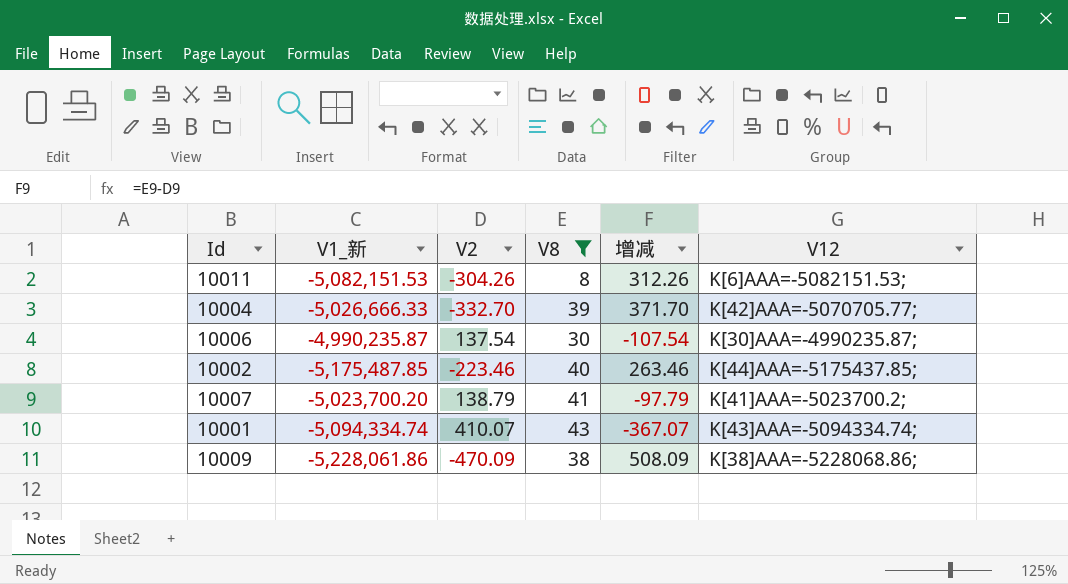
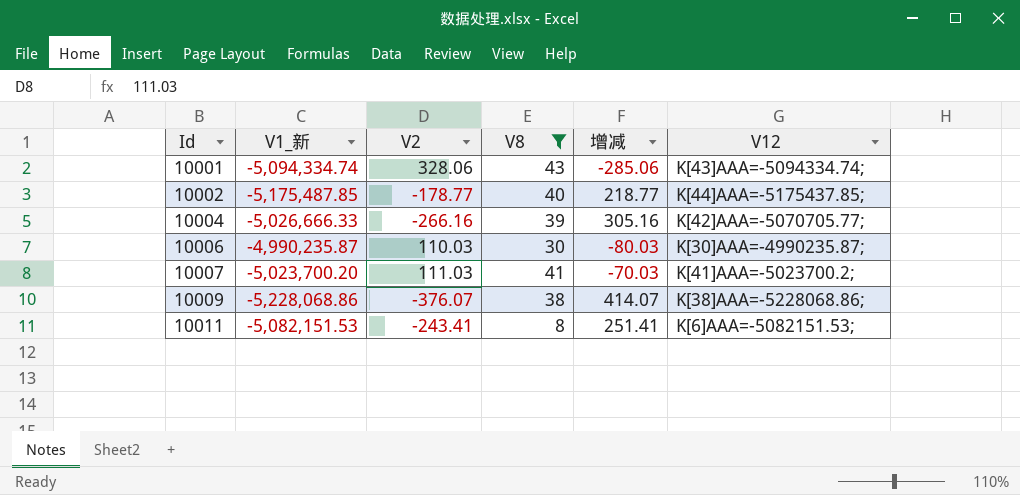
row order: none -> Id ascending
10001 | V2: 410.07 -> 328.06
10001 | 增减: -367.07 -> -285.06
10002 | V2: -223.46 -> -178.77
10002 | 增减: 263.46 -> 218.77
10004 | V2: -332.70 -> -266.16
10004 | 增减: 371.70 -> 305.16
10006 | V2: 137.54 -> 110.03
10006 | 增减: -107.54 -> -80.03
10007 | V2: 138.79 -> 111.03
10007 | 增减: -97.79 -> -70.03
10009 | V1_新: -5,228,061.86 -> -5,228,068.86
10009 | V2: -470.09 -> -376.07
10009 | 增减: 508.09 -> 414.07
10011 | V2: -304.26 -> -243.41
10011 | 增减: 312.26 -> 251.41

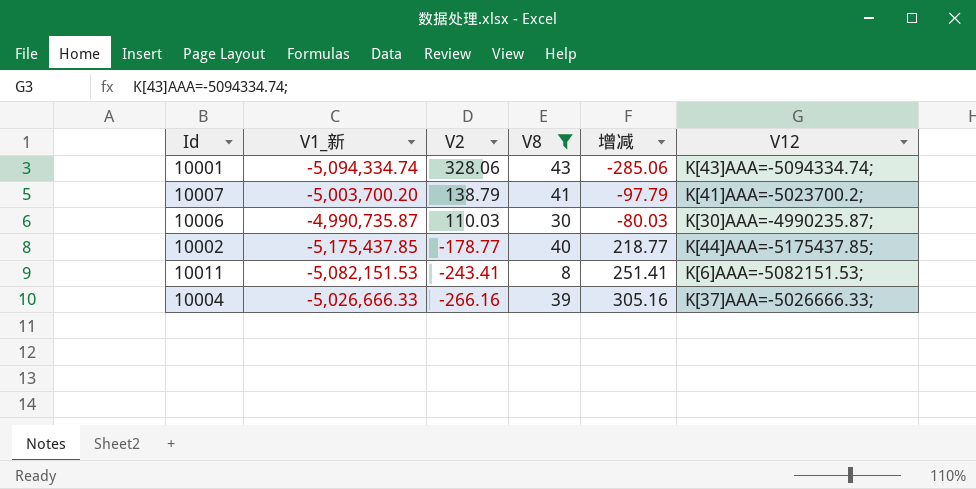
row order: Id ascending -> V2 descending
row 10009: -5,228,068.86 | -376.07 | 38 | 414.07 | K[38]AAA=-5228068.86; -> none
10007 | V1_新: -5,023,700.20 -> -5,003,700.20
10007 | V2: 111.03 -> 138.79
10007 | 增减: -70.03 -> -97.79
10006 | V1_新: -4,990,235.87 -> -4,990,735.87
10002 | V1_新: -5,175,487.85 -> -5,175,437.85
10004 | V12: K[42]AAA=-5070705.77; -> K[37]AAA=-5026666.33;

